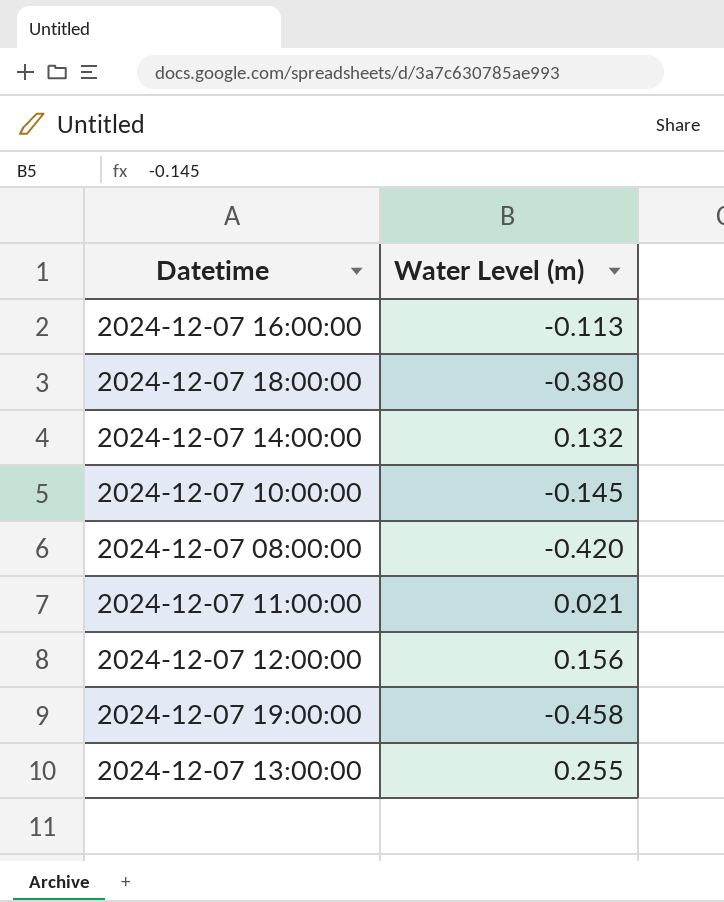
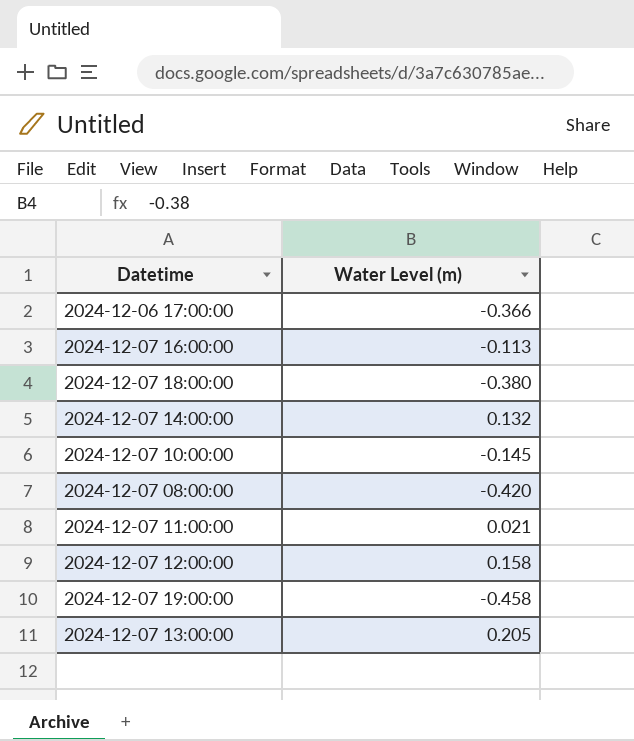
row 2024-12-06 17:00:00: none -> -0.366
2024-12-07 12:00:00 | Water Level (m): 0.156 -> 0.158
2024-12-07 13:00:00 | Water Level (m): 0.255 -> 0.205

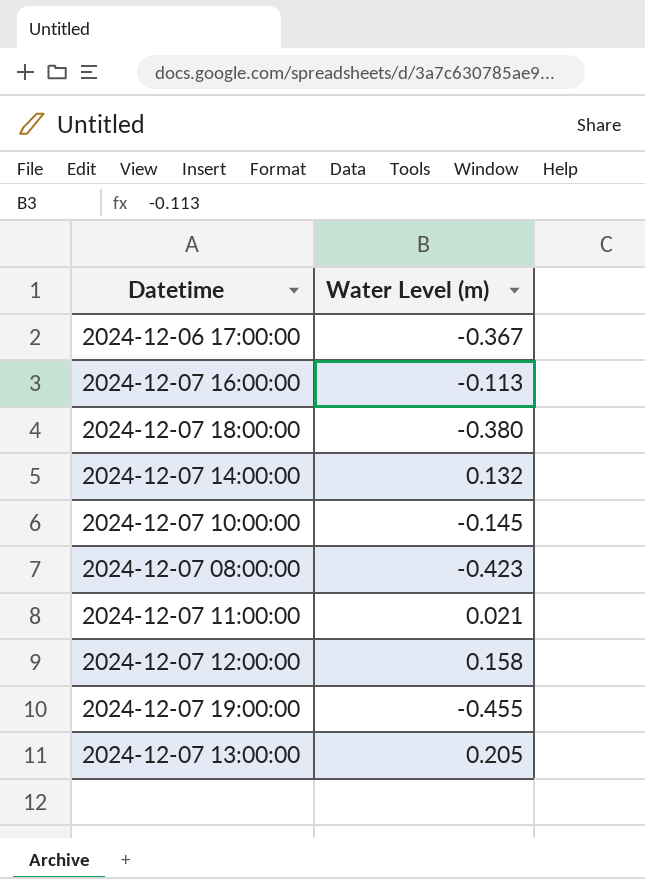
2024-12-06 17:00:00 | Water Level (m): -0.366 -> -0.367
2024-12-07 08:00:00 | Water Level (m): -0.420 -> -0.423
2024-12-07 19:00:00 | Water Level (m): -0.458 -> -0.455

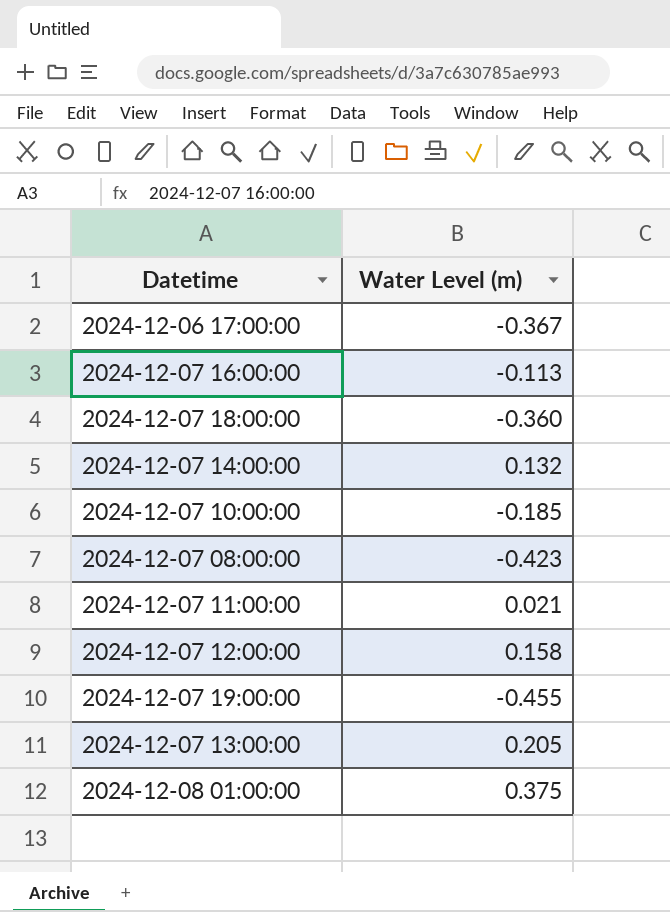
2024-12-07 18:00:00 | Water Level (m): -0.380 -> -0.360
2024-12-07 10:00:00 | Water Level (m): -0.145 -> -0.185
row 2024-12-08 01:00:00: none -> 0.375

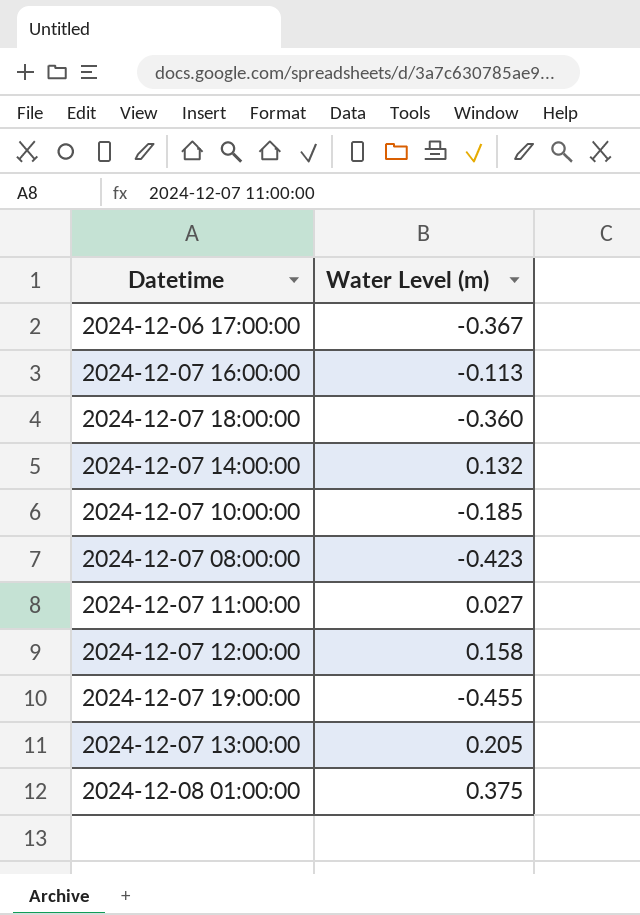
2024-12-07 11:00:00 | Water Level (m): 0.021 -> 0.027

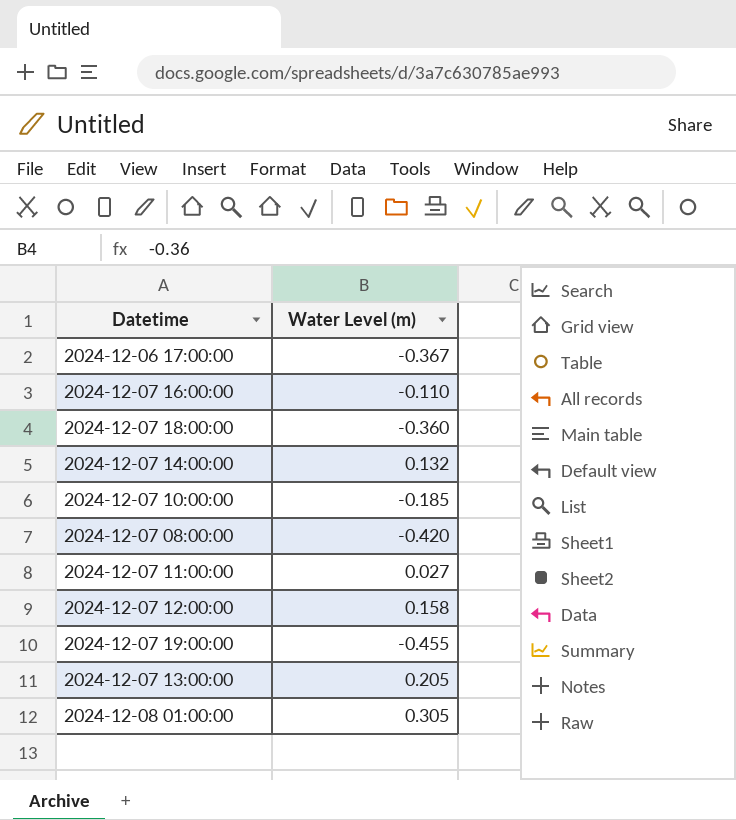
2024-12-07 16:00:00 | Water Level (m): -0.113 -> -0.110
2024-12-07 08:00:00 | Water Level (m): -0.423 -> -0.420
2024-12-08 01:00:00 | Water Level (m): 0.375 -> 0.305

